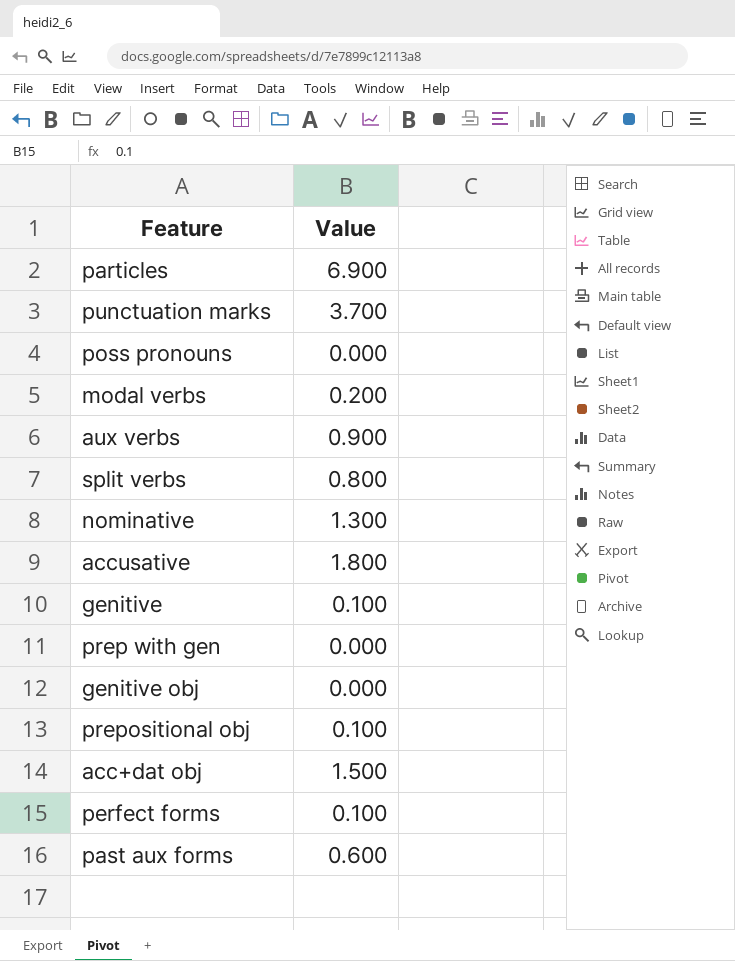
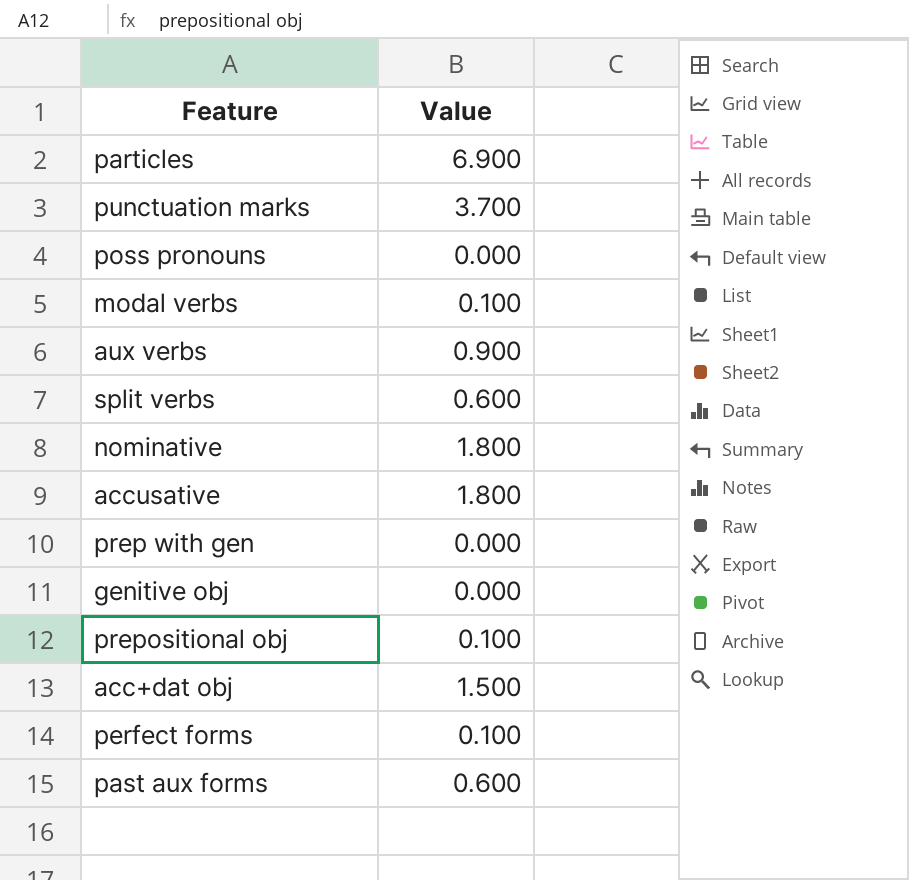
row genitive: 0.100 -> none
modal verbs | Value: 0.200 -> 0.100
split verbs | Value: 0.800 -> 0.600
nominative | Value: 1.300 -> 1.800

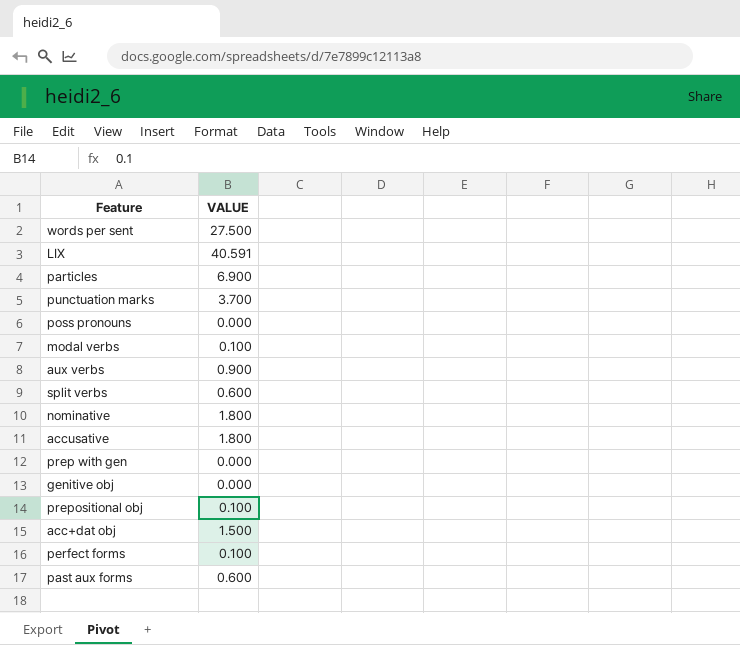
column name: Value -> VALUE
row words per sent: none -> 27.500
row LIX: none -> 40.591

